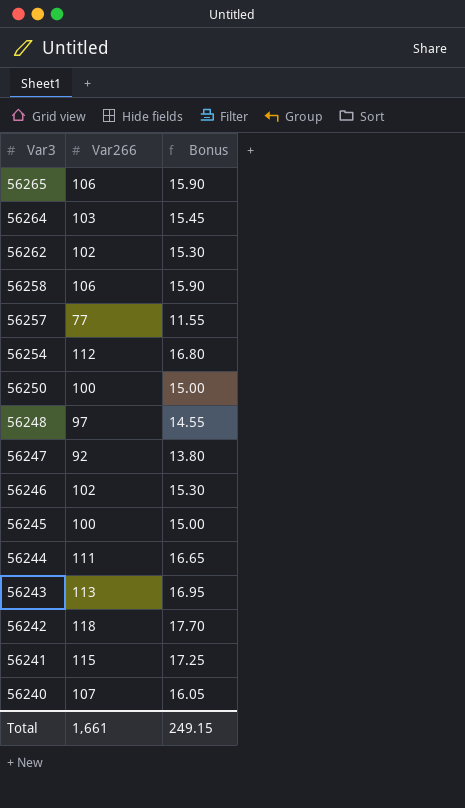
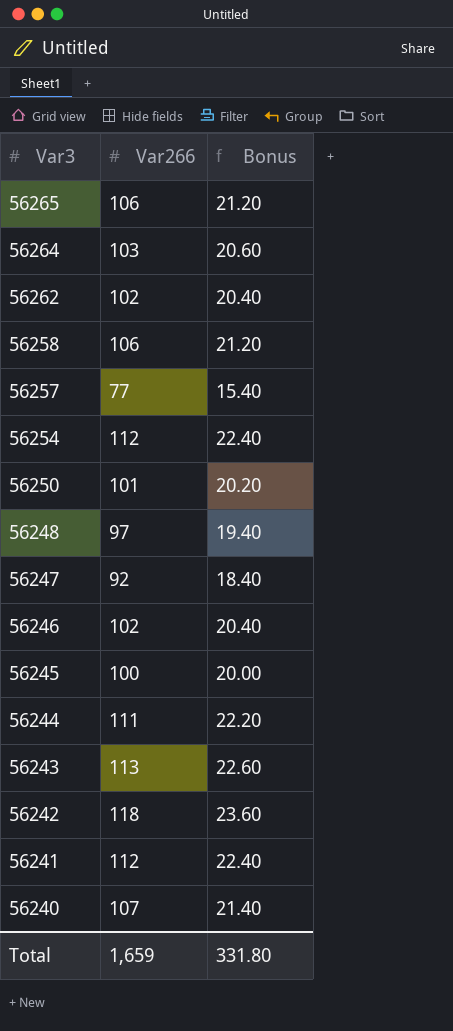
column Bonus | formula: [Var266] * 0.15 -> [Var266] * 0.2
56250 | Var266: 100 -> 101
56241 | Var266: 115 -> 112
Total | Var266: 1,661 -> 1,659
Total | Bonus: 249.15 -> 331.80

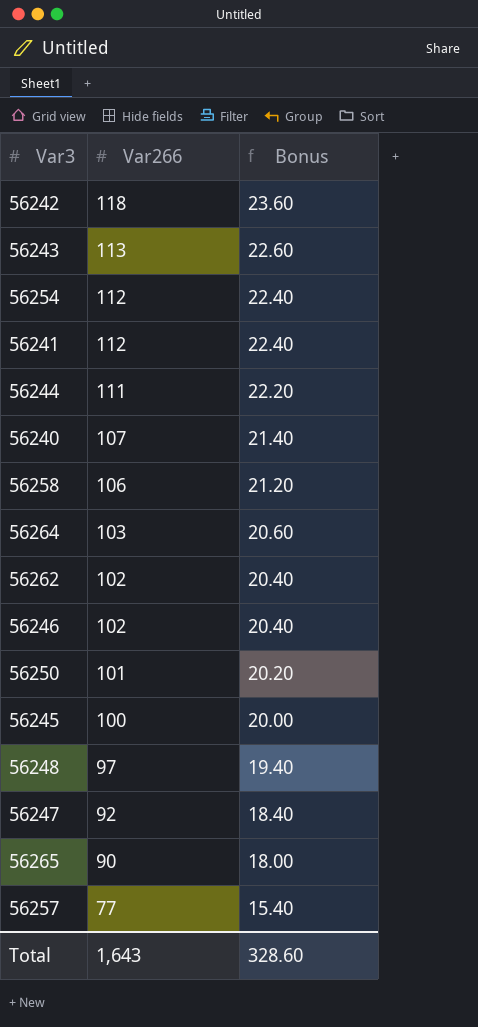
row order: Var3 descending -> Var266 descending
56265 | Var266: 106 -> 90
56265 | Bonus: 21.20 -> 18.00
Total | Var266: 1,659 -> 1,643
Total | Bonus: 331.80 -> 328.60

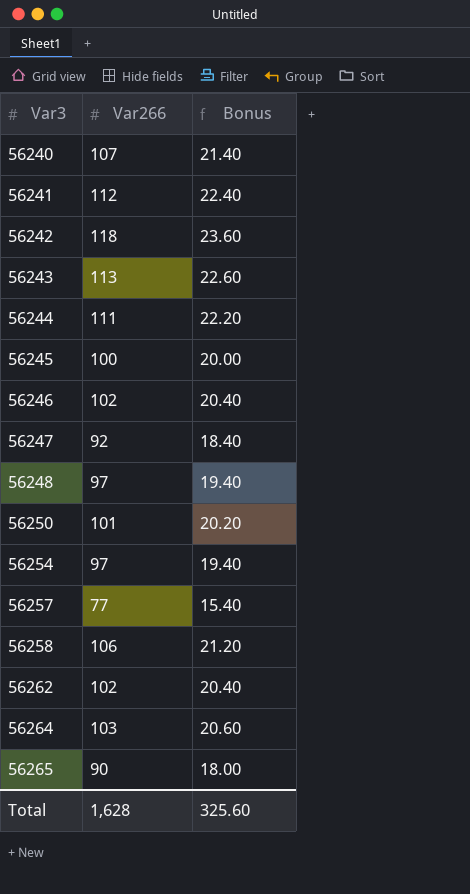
row order: Var266 descending -> Var3 ascending
56254 | Var266: 112 -> 97
56254 | Bonus: 22.40 -> 19.40
Total | Var266: 1,643 -> 1,628
Total | Bonus: 328.60 -> 325.60

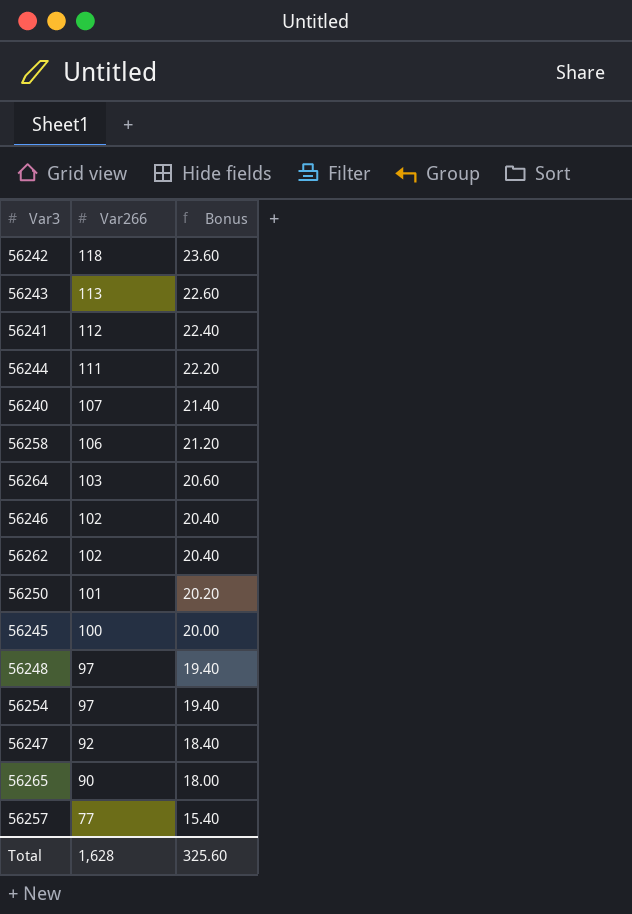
row order: Var3 ascending -> Var266 descending

